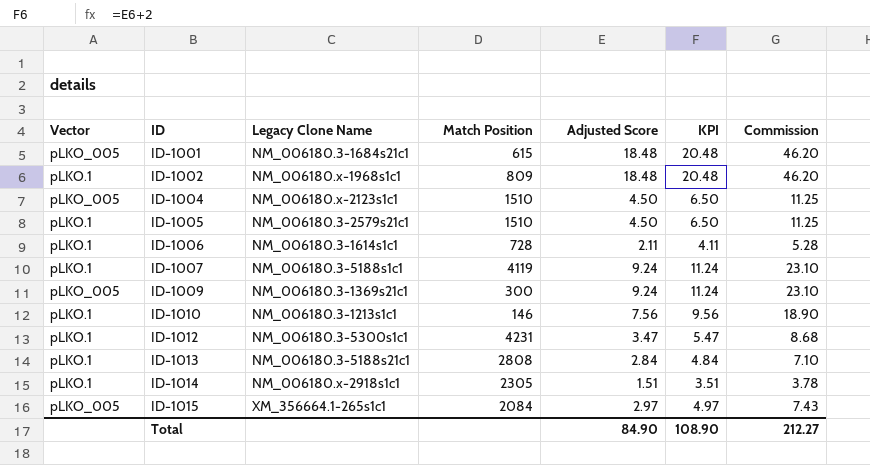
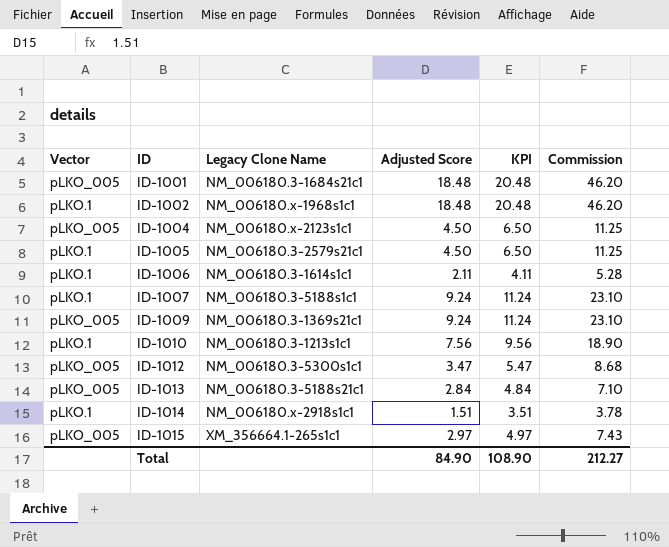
column Match Position | position: 4 -> none
ID-1012 | Vector: pLKO.1 -> pLKO_005
ID-1013 | Vector: pLKO.1 -> pLKO_005

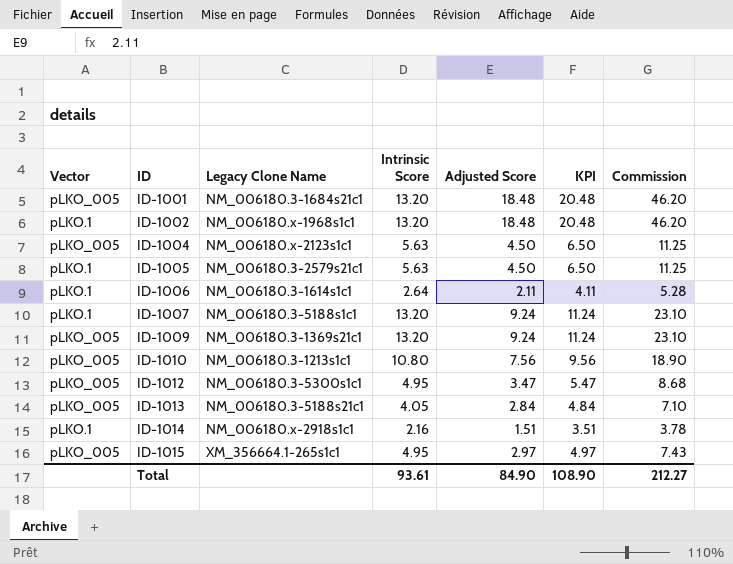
column Intrinsic Score | position: none -> 4
ID-1010 | Vector: pLKO.1 -> pLKO_005

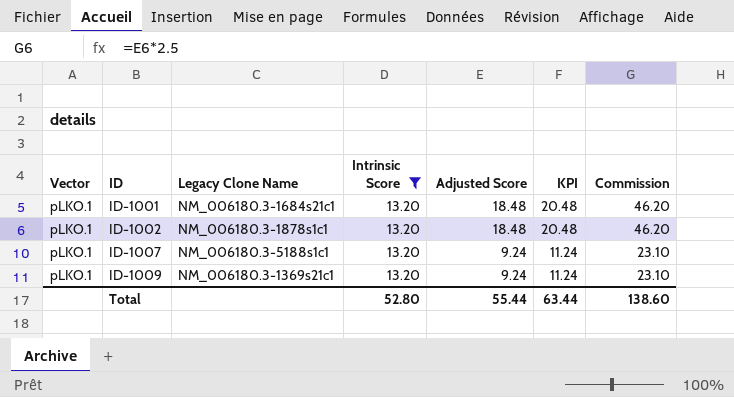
filter: none -> Intrinsic Score = 13.20
ID-1001 | Vector: pLKO_005 -> pLKO.1
ID-1002 | Legacy Clone Name: NM_006180.x-1968s1c1 -> NM_006180.3-1878s1c1
ID-1009 | Vector: pLKO_005 -> pLKO.1
Total | Intrinsic Score: 93.61 -> 52.80
Total | Adjusted Score: 84.90 -> 55.44
Total | KPI: 108.90 -> 63.44
Total | Commission: 212.27 -> 138.60

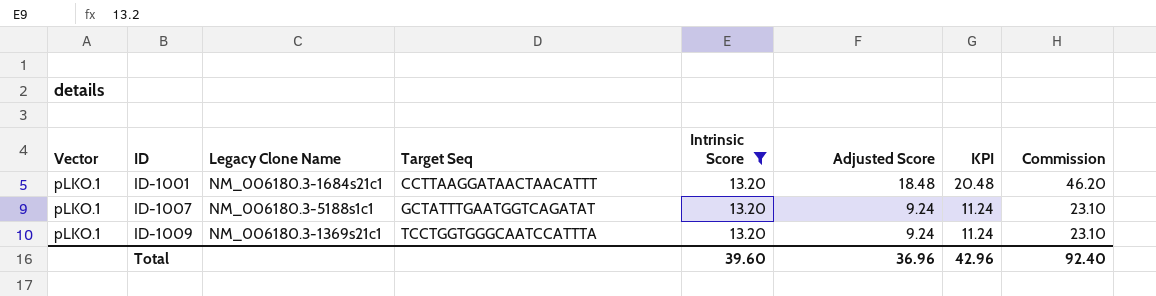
column Target Seq | position: none -> 4
row ID-1002: pLKO.1 | NM_006180.3-1878s1c1 | 13.20 | 18.48 | 20.48 | 46.20 -> none
Total | Intrinsic Score: 52.80 -> 39.60
Total | Adjusted Score: 55.44 -> 36.96
Total | KPI: 63.44 -> 42.96
Total | Commission: 138.60 -> 92.40

